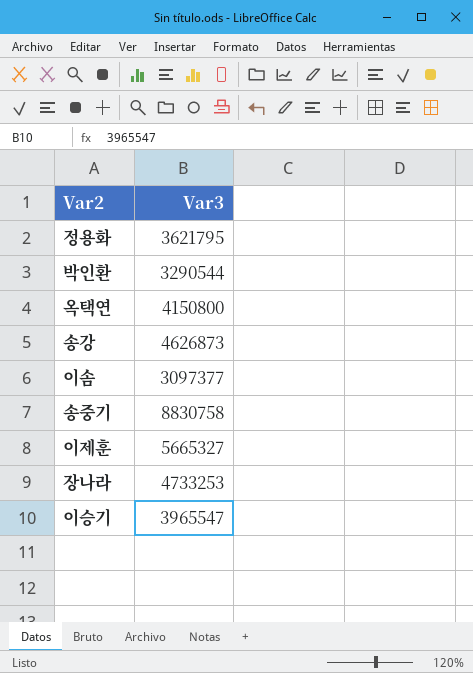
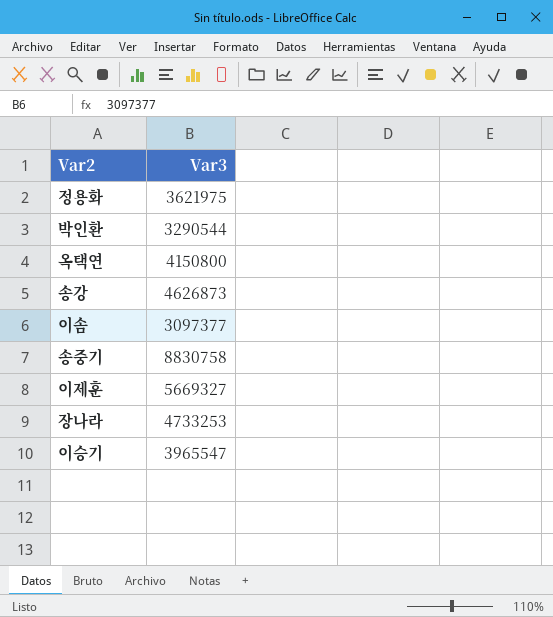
정용화 | Var3: 3621795 -> 3621975
이제훈 | Var3: 5665327 -> 5669327

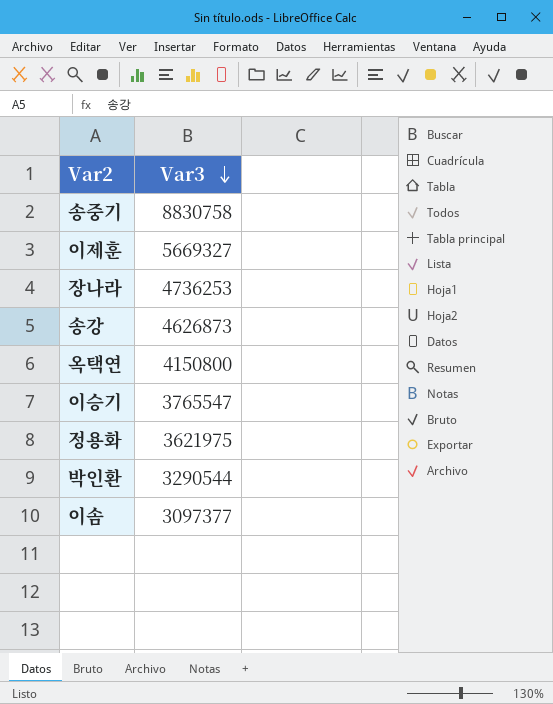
row order: none -> Var3 descending
장나라 | Var3: 4733253 -> 4736253
이승기 | Var3: 3965547 -> 3765547

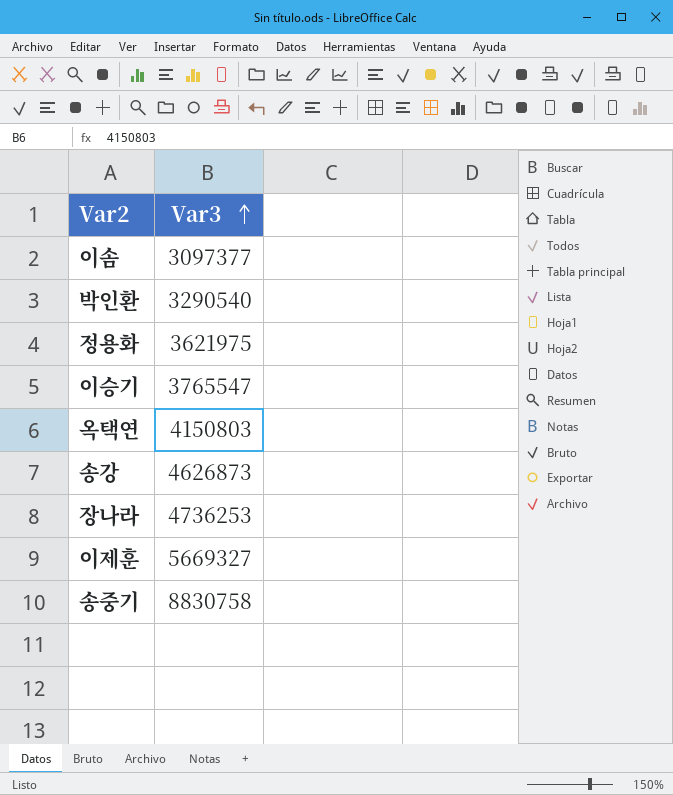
row order: Var3 descending -> Var3 ascending
박인환 | Var3: 3290544 -> 3290540
옥택연 | Var3: 4150800 -> 4150803

